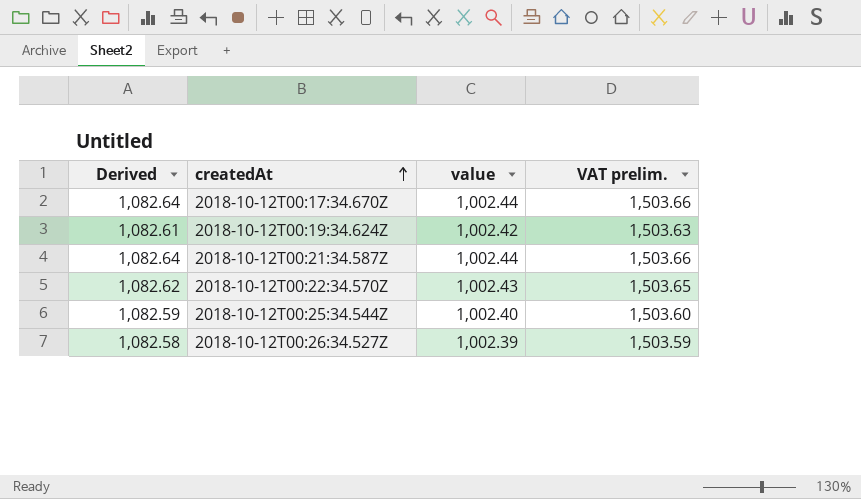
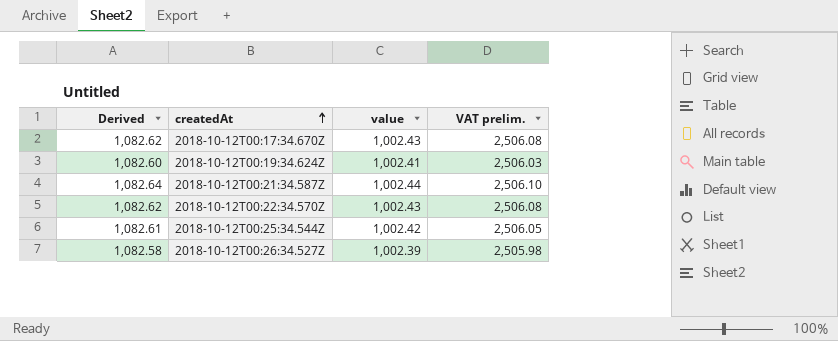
column VAT prelim. | formula: [value] * 1.5 -> [value] * 2.5
2018-10-12T00:17:34.670Z | Derived: 1,082.64 -> 1,082.62
2018-10-12T00:17:34.670Z | value: 1,002.44 -> 1,002.43
2018-10-12T00:19:34.624Z | Derived: 1,082.61 -> 1,082.60
2018-10-12T00:19:34.624Z | value: 1,002.42 -> 1,002.41
2018-10-12T00:25:34.544Z | Derived: 1,082.59 -> 1,082.61
2018-10-12T00:25:34.544Z | value: 1,002.40 -> 1,002.42

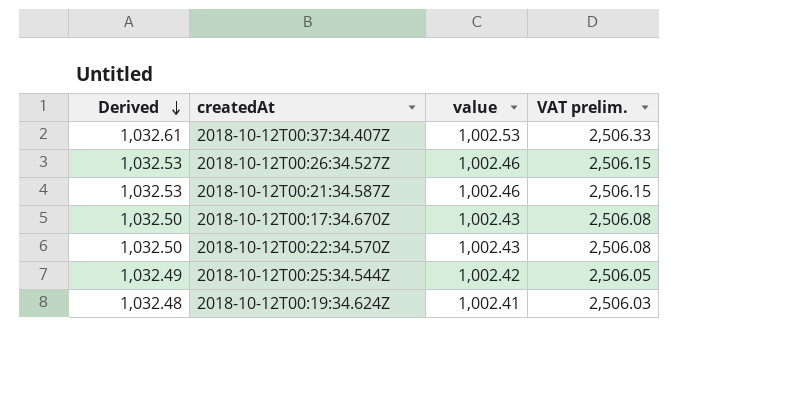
row order: createdAt ascending -> Derived descending
column Derived | formula: [value] * 1.08 -> [value] * 1.03
row 2018-10-12T00:37:34.407Z: none -> 1,032.61 | 1,002.53 | 2,506.33
2018-10-12T00:26:34.527Z | value: 1,002.39 -> 1,002.46
2018-10-12T00:26:34.527Z | VAT prelim.: 2,505.98 -> 2,506.15
2018-10-12T00:21:34.587Z | value: 1,002.44 -> 1,002.46
2018-10-12T00:21:34.587Z | VAT prelim.: 2,506.10 -> 2,506.15

